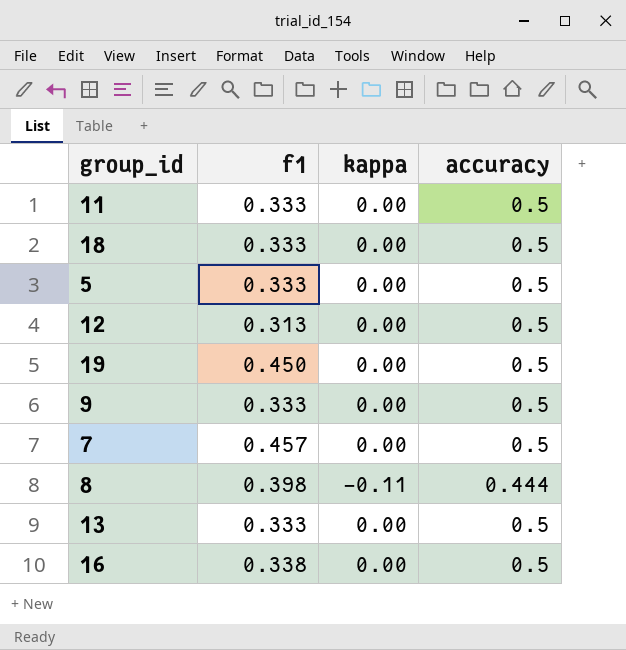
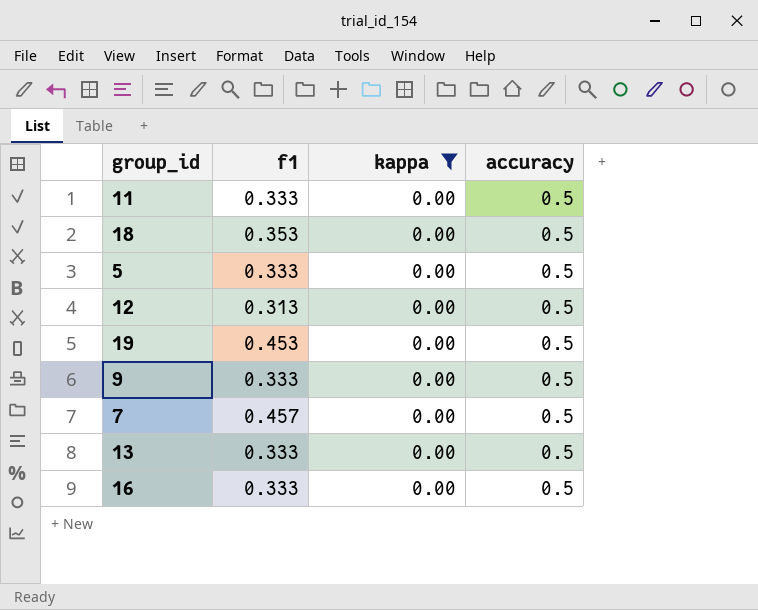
filter: none -> kappa = 0.00
18 | f1: 0.333 -> 0.353
19 | f1: 0.450 -> 0.453
16 | f1: 0.338 -> 0.333

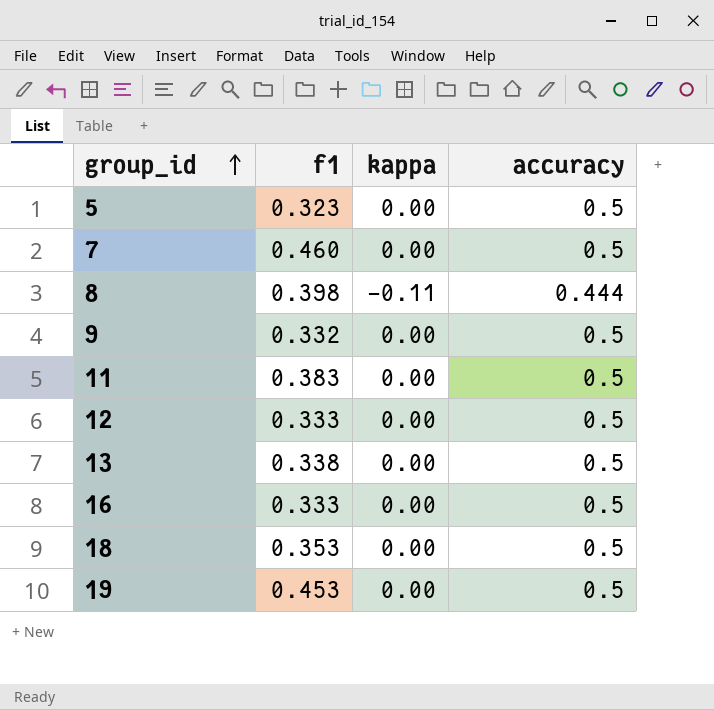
filter: kappa = 0.00 -> none
row order: none -> group_id ascending
5 | f1: 0.333 -> 0.323
7 | f1: 0.457 -> 0.460
9 | f1: 0.333 -> 0.332
11 | f1: 0.333 -> 0.383
12 | f1: 0.313 -> 0.333
13 | f1: 0.333 -> 0.338

